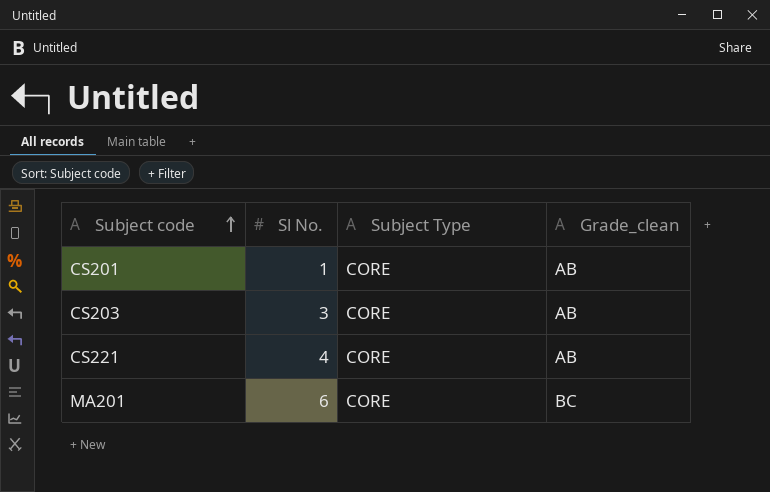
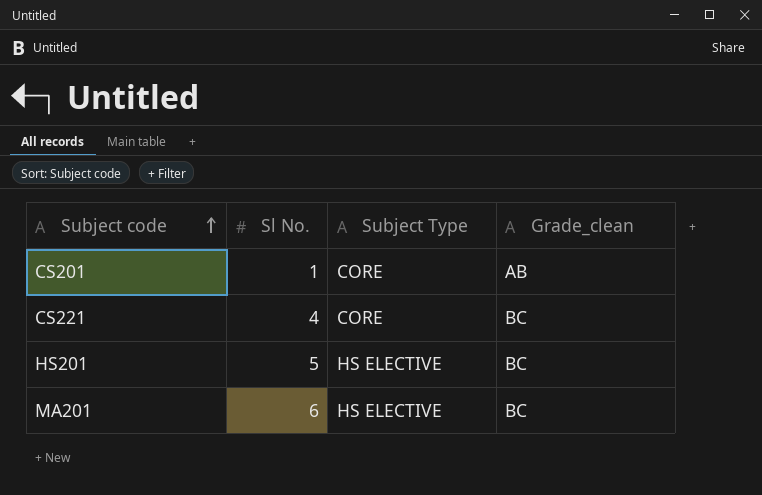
row CS203: 3 | CORE | AB -> none
CS221 | Grade_clean: AB -> BC
row HS201: none -> 5 | HS ELECTIVE | BC
MA201 | Subject Type: CORE -> HS ELECTIVE

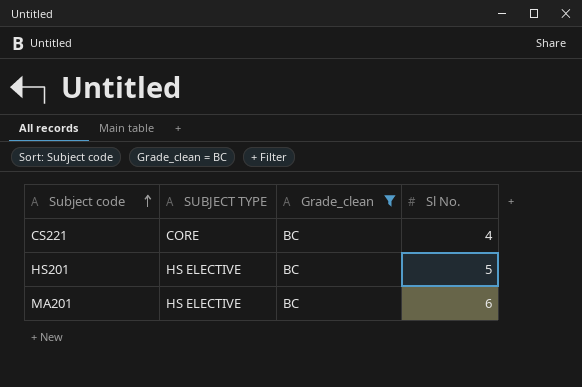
filter: none -> Grade_clean = BC
column name: Subject Type -> SUBJECT TYPE
column Sl No. | position: 2 -> 4

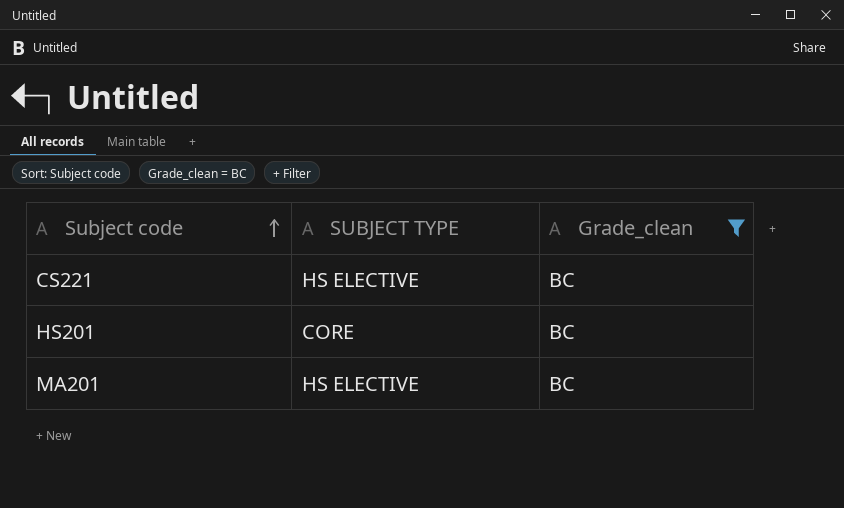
column Sl No. | position: 4 -> none
CS221 | SUBJECT TYPE: CORE -> HS ELECTIVE
HS201 | SUBJECT TYPE: HS ELECTIVE -> CORE

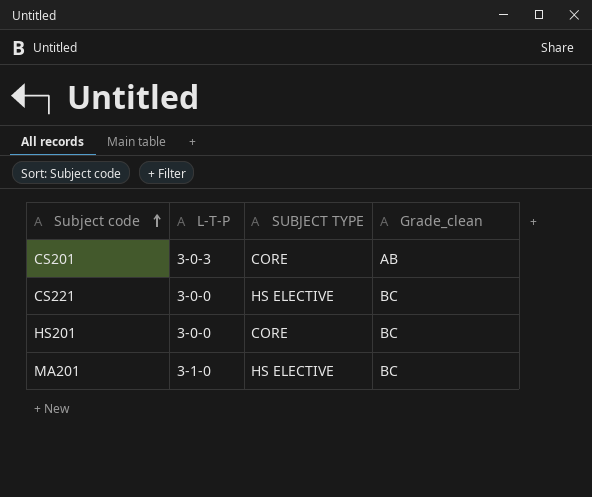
filter: Grade_clean = BC -> none
column L-T-P | position: none -> 2

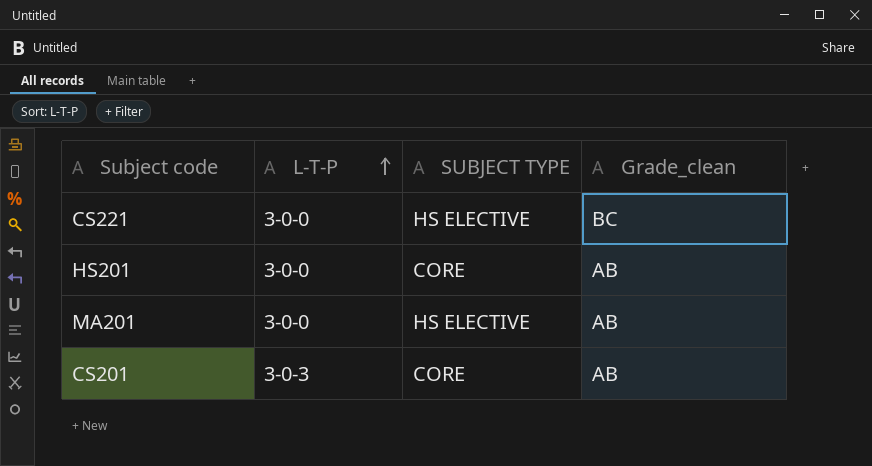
row order: Subject code ascending -> L-T-P ascending
HS201 | Grade_clean: BC -> AB
MA201 | L-T-P: 3-1-0 -> 3-0-0
MA201 | Grade_clean: BC -> AB

